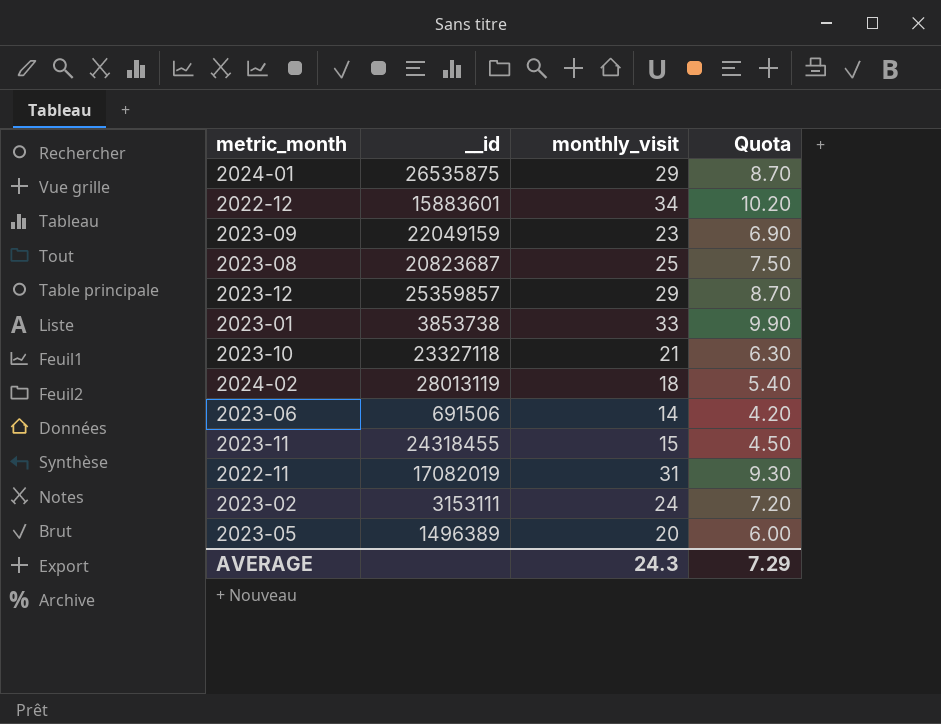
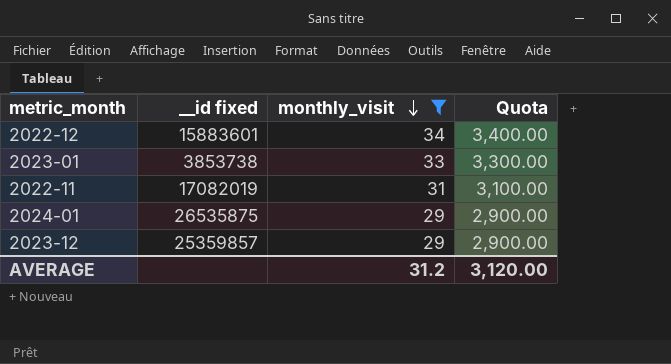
filter: none -> monthly_visit >= 29
row order: none -> monthly_visit descending
column name: __id -> __id fixed
column Quota | formula: [monthly_visit] * 0.3 -> [monthly_visit] * 100
AVERAGE | monthly_visit: 24.3 -> 31.2
AVERAGE | Quota: 7.29 -> 3,120.00

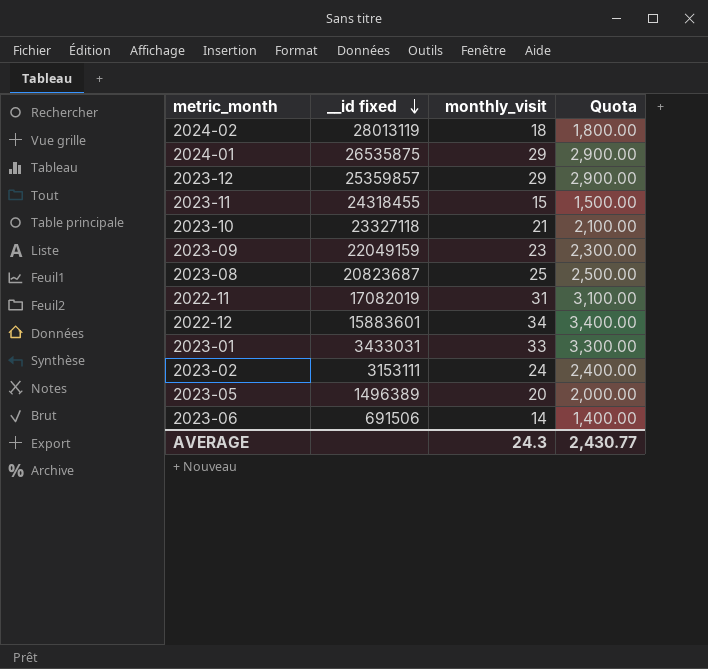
filter: monthly_visit >= 29 -> none
row order: monthly_visit descending -> __id fixed descending
2023-01 | __id fixed: 3853738 -> 3433031
AVERAGE | monthly_visit: 31.2 -> 24.3
AVERAGE | Quota: 3,120.00 -> 2,430.77

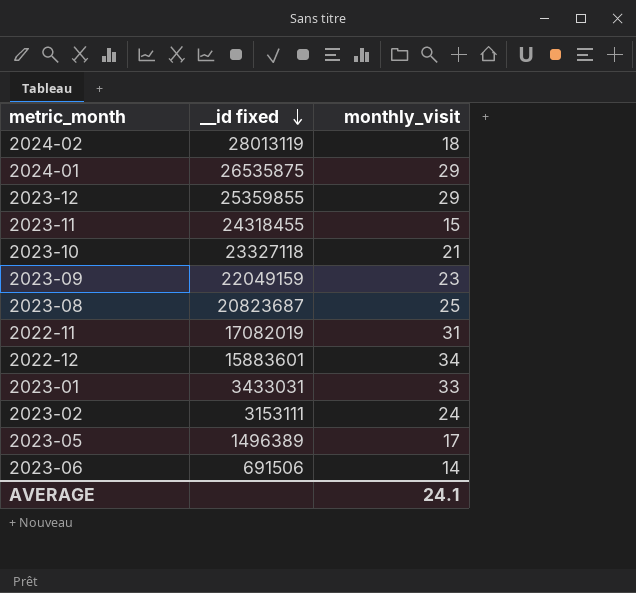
column Quota | formula: [monthly_visit] * 100 -> none
2023-12 | __id fixed: 25359857 -> 25359855
2023-05 | monthly_visit: 20 -> 17
AVERAGE | monthly_visit: 24.3 -> 24.1

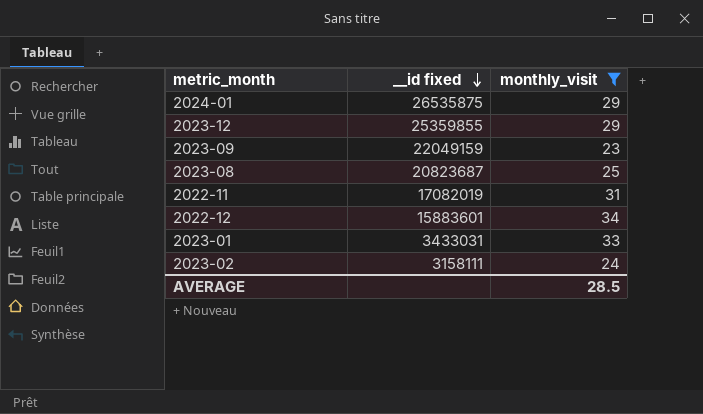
filter: none -> monthly_visit >= 23
2023-02 | __id fixed: 3153111 -> 3158111
AVERAGE | monthly_visit: 24.1 -> 28.5

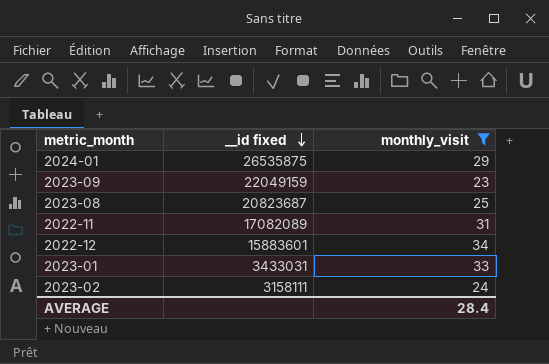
row 2023-12: 25359855 | 29 -> none
2022-11 | __id fixed: 17082019 -> 17082089
AVERAGE | monthly_visit: 28.5 -> 28.4

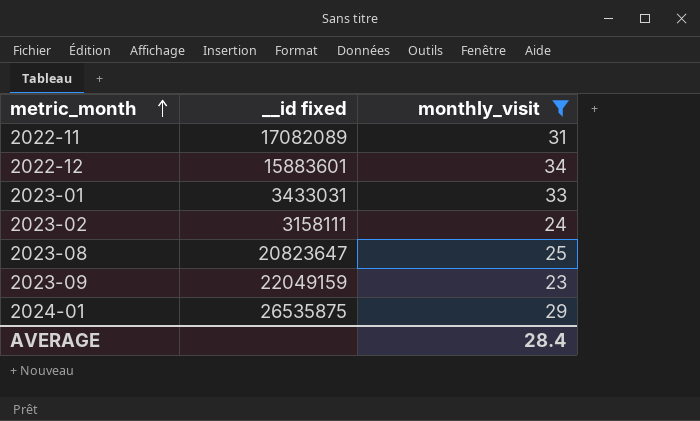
row order: __id fixed descending -> metric_month ascending
2023-08 | __id fixed: 20823687 -> 20823647

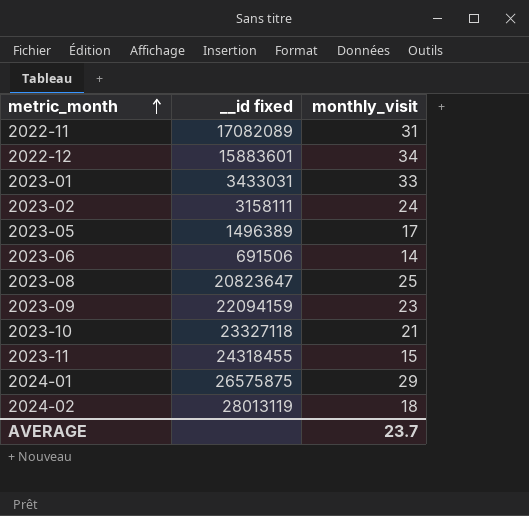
filter: monthly_visit >= 23 -> none
2023-09 | __id fixed: 22049159 -> 22094159
2024-01 | __id fixed: 26535875 -> 26575875
AVERAGE | monthly_visit: 28.4 -> 23.7

